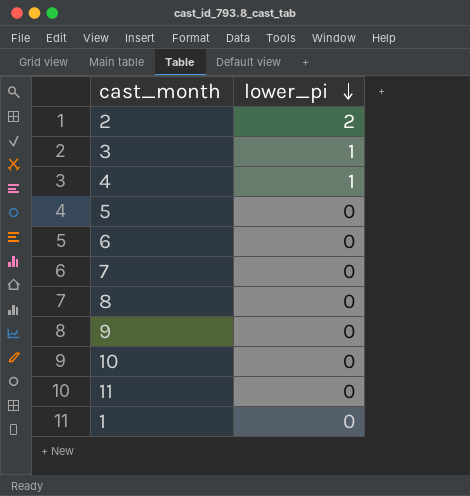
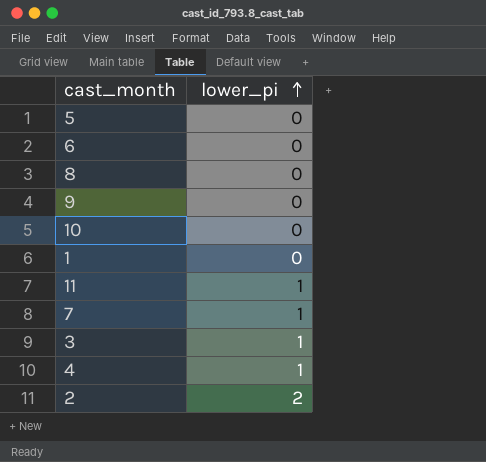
row order: lower_pi descending -> lower_pi ascending
11 | lower_pi: 0 -> 1
7 | lower_pi: 0 -> 1

